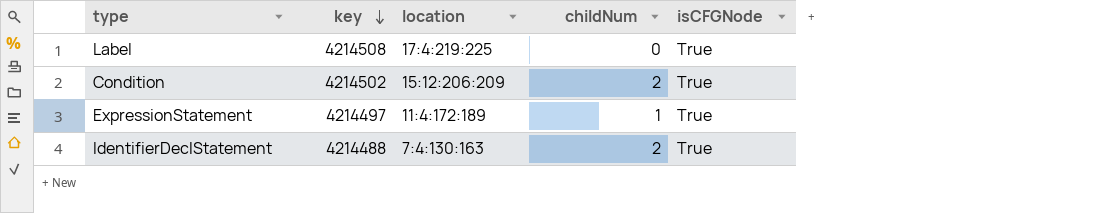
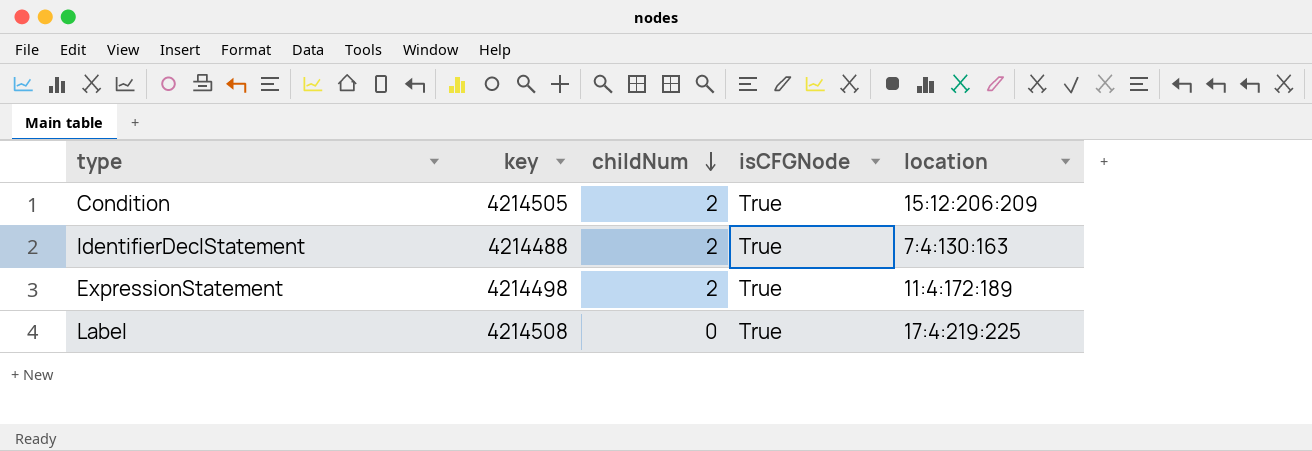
row order: key descending -> childNum descending
column location | position: 3 -> 5
Condition | key: 4214502 -> 4214505
ExpressionStatement | key: 4214497 -> 4214498
ExpressionStatement | childNum: 1 -> 2

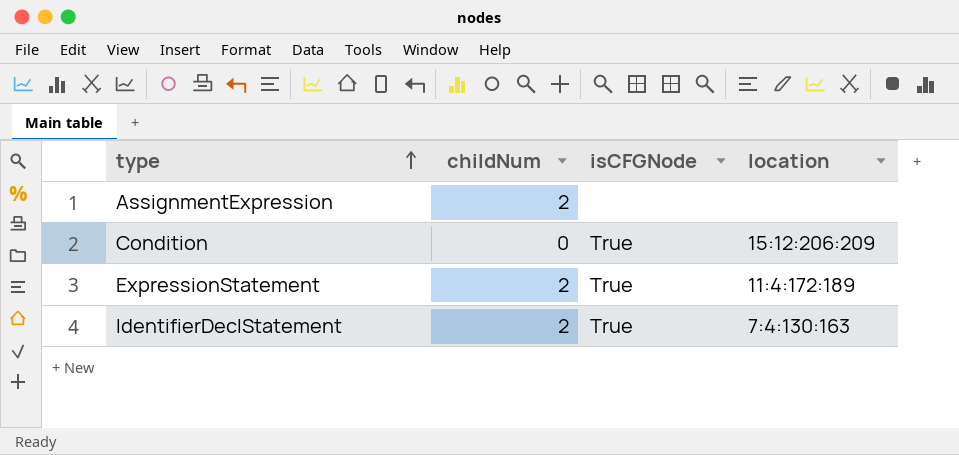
row order: childNum descending -> type ascending
column key | position: 2 -> none
row Label: 4214508 | 0 | True | 17:4:219:225 -> none
row AssignmentExpression: none -> 2 | none | none
Condition | childNum: 2 -> 0

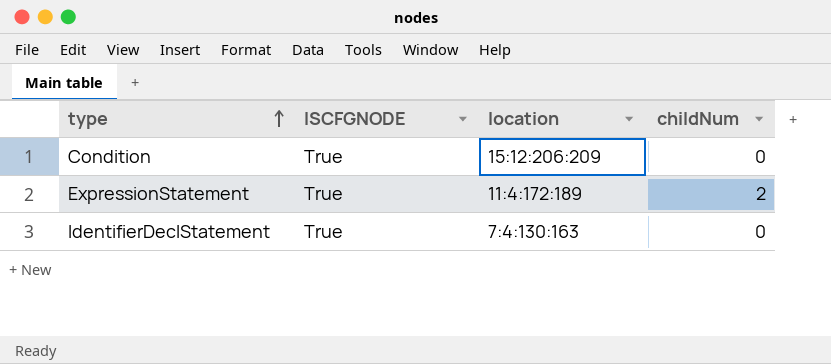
column name: isCFGNode -> ISCFGNODE
column childNum | position: 2 -> 4
row AssignmentExpression: 2 | none | none -> none
IdentifierDeclStatement | childNum: 2 -> 0

